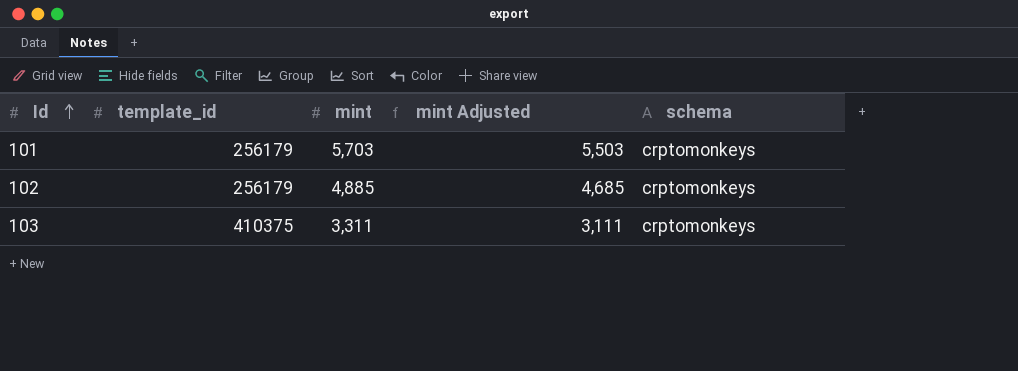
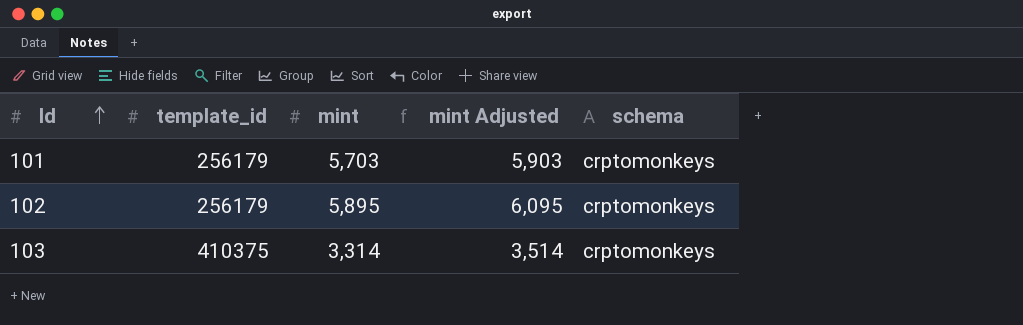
column mint Adjusted | formula: [mint] - 200 -> [mint] + 200
102 | mint: 4,885 -> 5,895
103 | mint: 3,311 -> 3,314

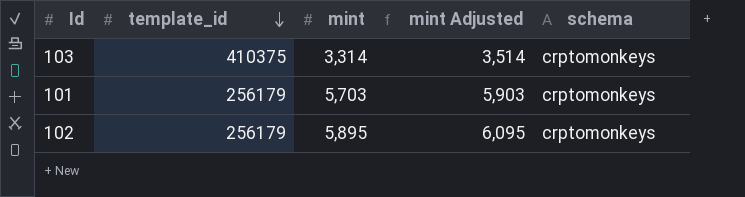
row order: Id ascending -> template_id descending

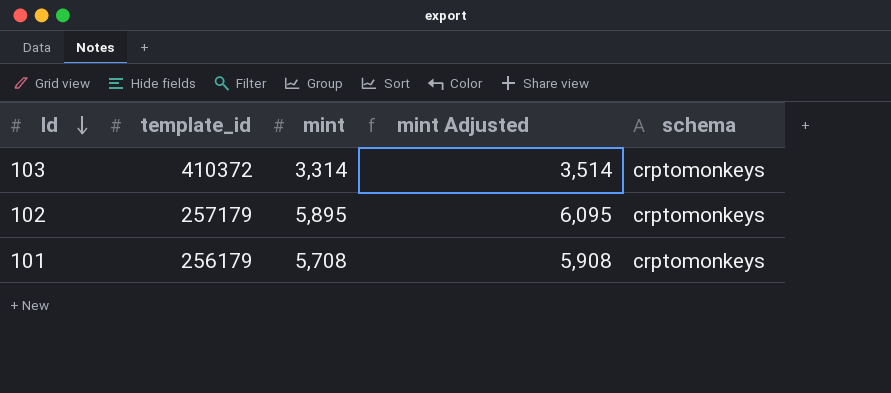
row order: template_id descending -> Id descending
103 | template_id: 410375 -> 410372
102 | template_id: 256179 -> 257179
101 | mint: 5,703 -> 5,708
101 | mint Adjusted: 5,903 -> 5,908

